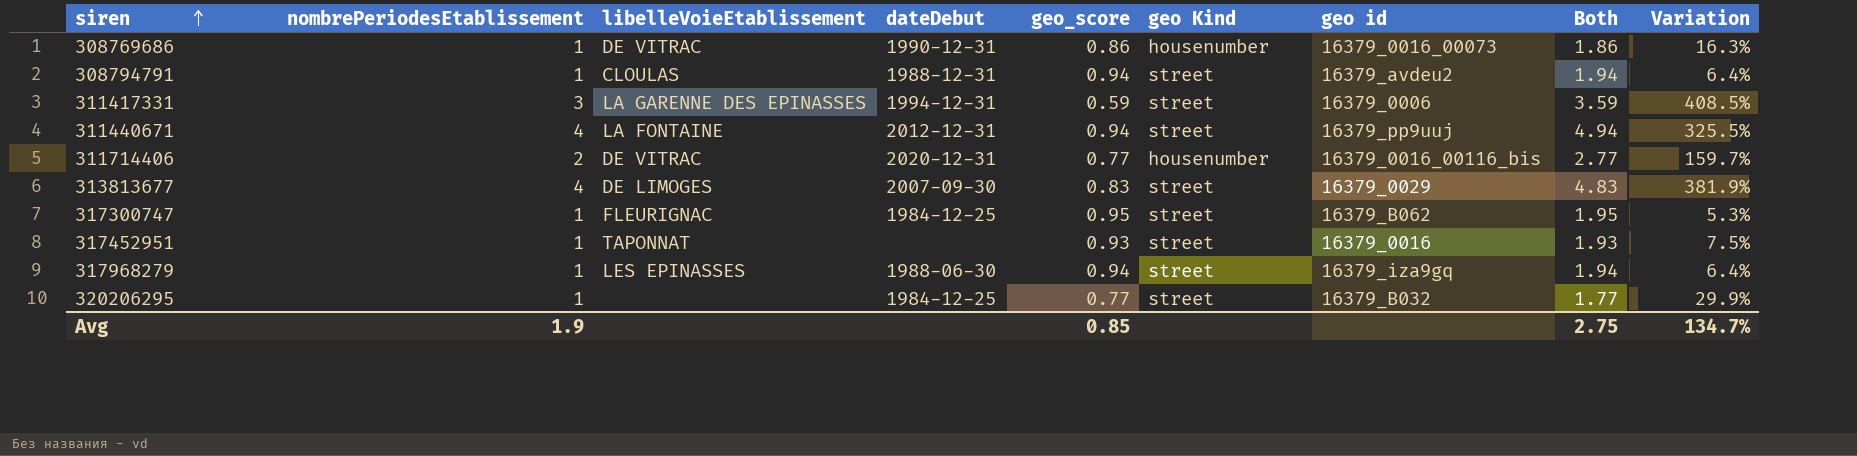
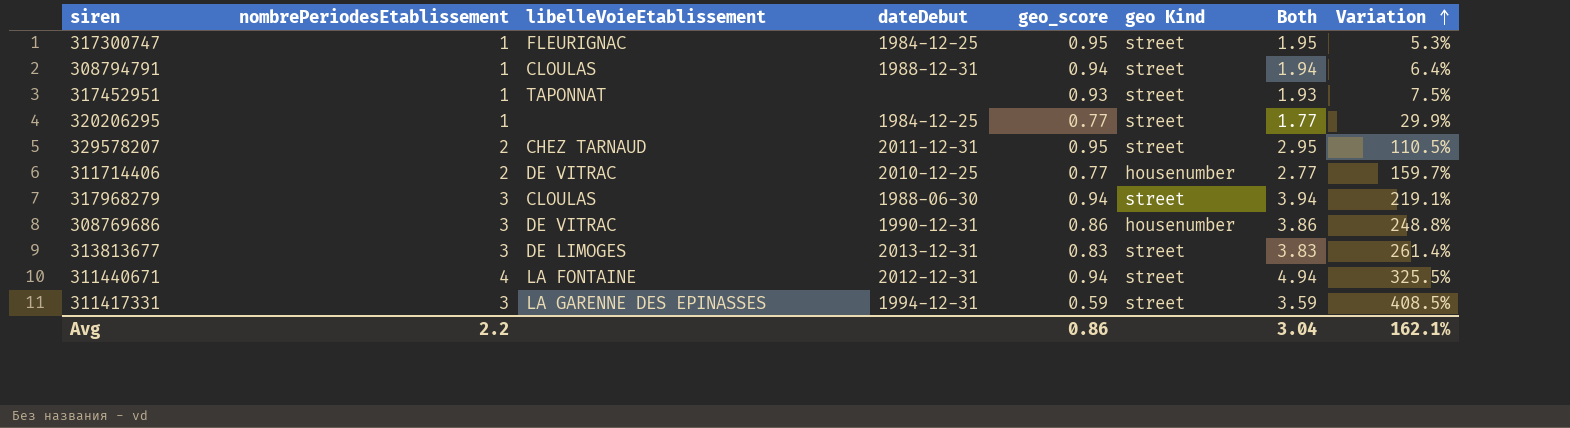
row order: siren ascending -> Variation ascending
column geo id | position: 7 -> none
row 329578207: none -> 2 | CHEZ TARNAUD | 2011-12-31 | 0.95 | street | 2.95 | 110.5%
311714406 | dateDebut: 2020-12-31 -> 2010-12-25
317968279 | nombrePeriodesEtablissement: 1 -> 3
317968279 | libelleVoieEtablissement: LES EPINASSES -> CLOULAS
317968279 | Both: 1.94 -> 3.94
317968279 | Variation: 6.4% -> 219.1%
308769686 | nombrePeriodesEtablissement: 1 -> 3
308769686 | Both: 1.86 -> 3.86
308769686 | Variation: 16.3% -> 248.8%
313813677 | nombrePeriodesEtablissement: 4 -> 3
313813677 | dateDebut: 2007-09-30 -> 2013-12-31
313813677 | Both: 4.83 -> 3.83
313813677 | Variation: 381.9% -> 261.4%
Avg | nombrePeriodesEtablissement: 1.9 -> 2.2
Avg | geo_score: 0.85 -> 0.86
Avg | Both: 2.75 -> 3.04
Avg | Variation: 134.7% -> 162.1%

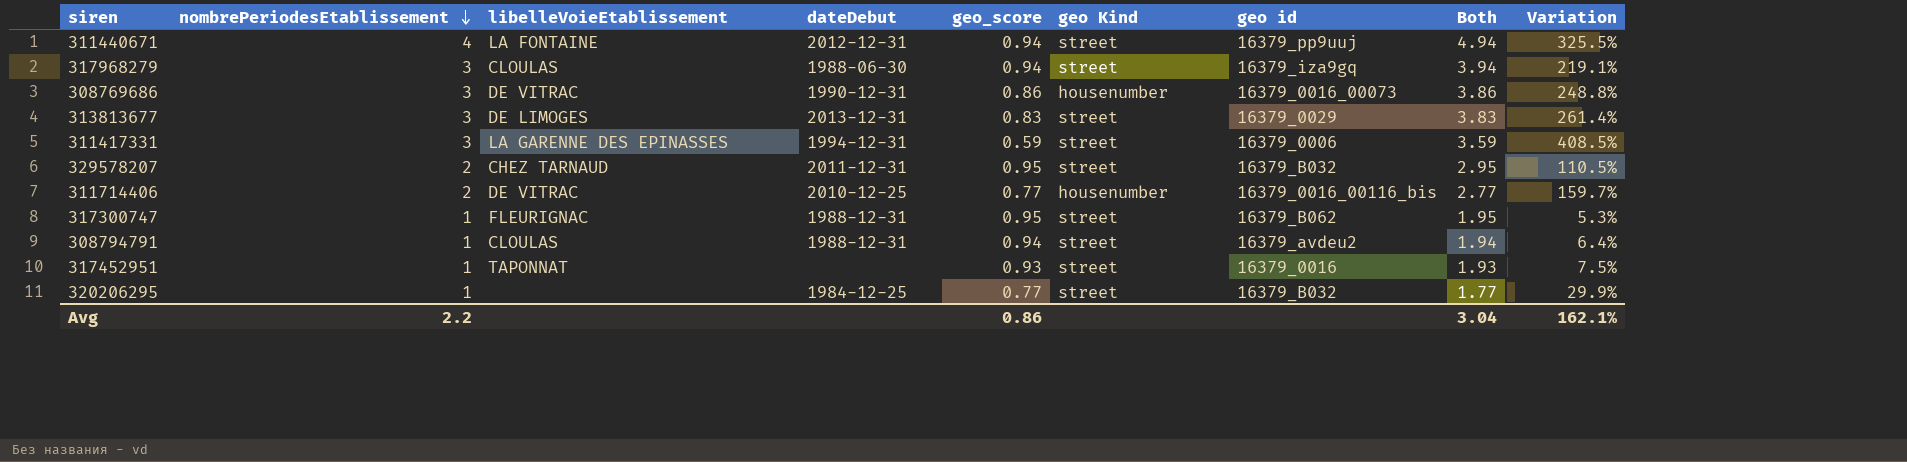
row order: Variation ascending -> nombrePeriodesEtablissement descending
column geo id | position: none -> 7
317300747 | dateDebut: 1984-12-25 -> 1988-12-31

